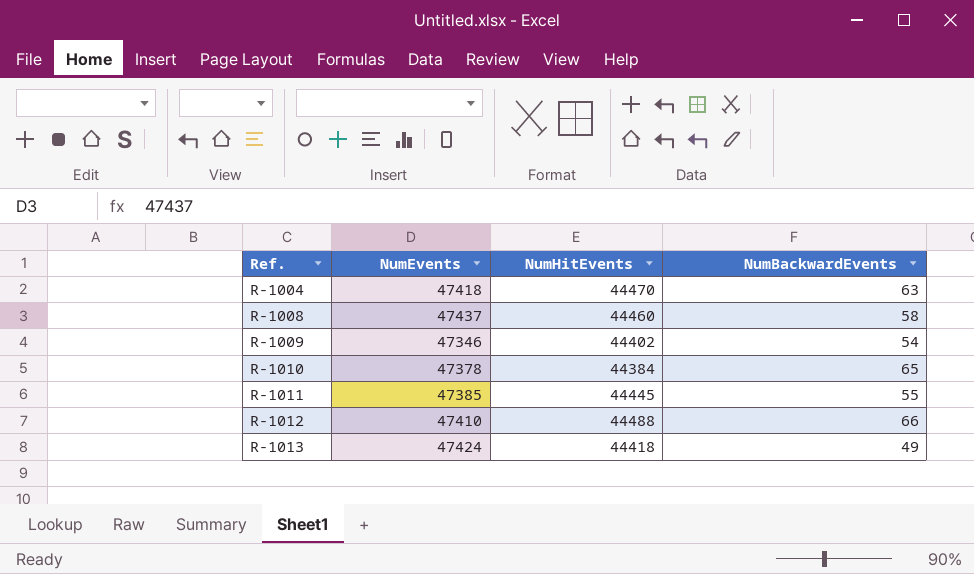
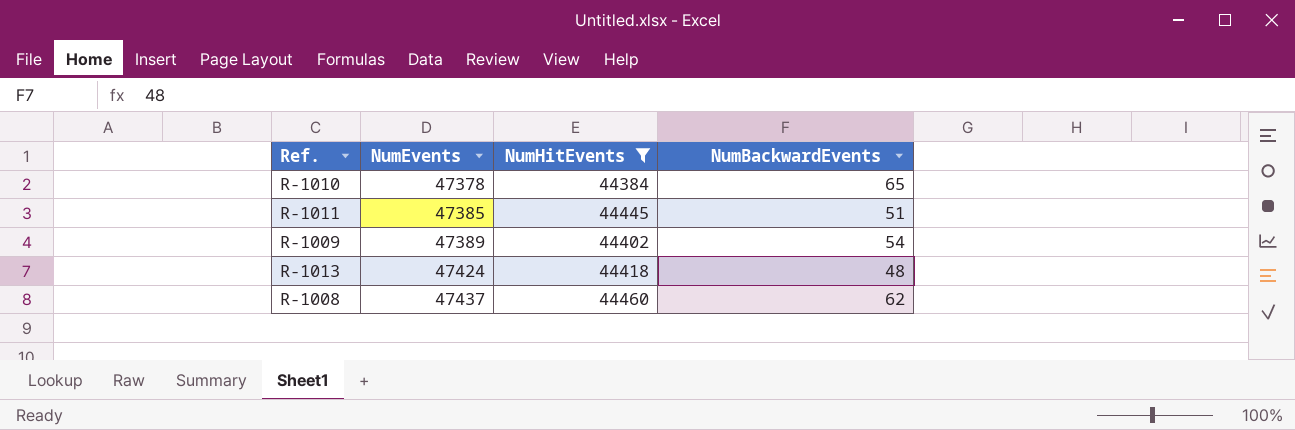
filter: none -> NumHitEvents <= 44460
row order: Ref. ascending -> NumEvents ascending
R-1011 | NumBackwardEvents: 55 -> 51
R-1009 | NumEvents: 47346 -> 47389
R-1013 | NumBackwardEvents: 49 -> 48
R-1008 | NumBackwardEvents: 58 -> 62

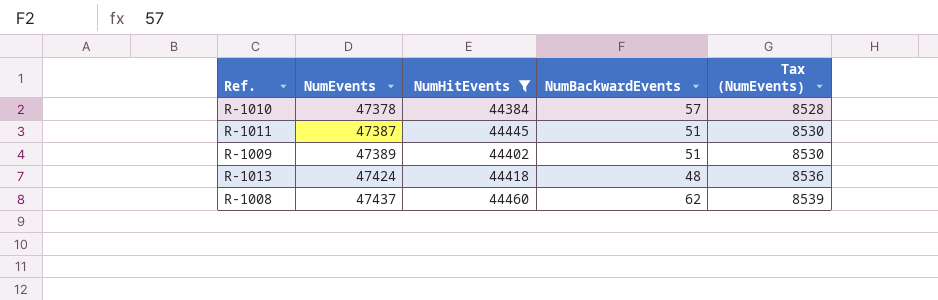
column Tax (NumEvents) | formula: none -> [NumEvents] * 0.18
R-1010 | NumBackwardEvents: 65 -> 57
R-1011 | NumEvents: 47385 -> 47387
R-1009 | NumBackwardEvents: 54 -> 51

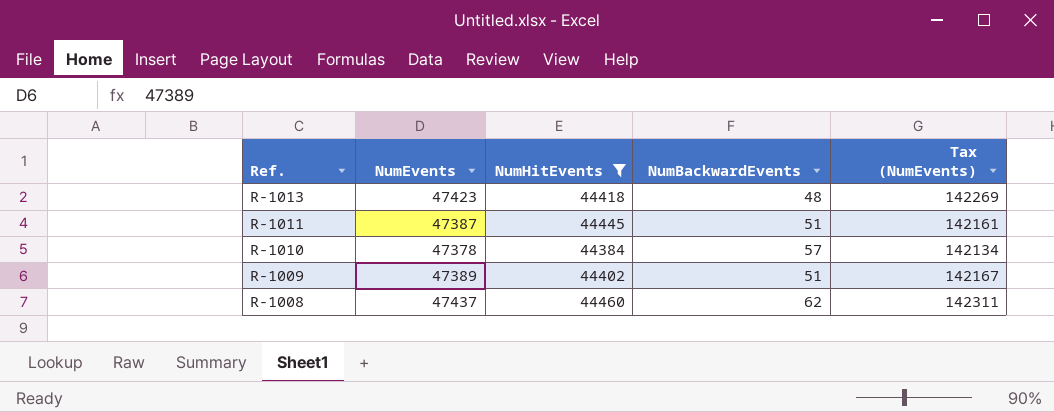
row order: NumEvents ascending -> Ref. descending
column Tax (NumEvents) | formula: [NumEvents] * 0.18 -> [NumEvents] * 3
R-1013 | NumEvents: 47424 -> 47423

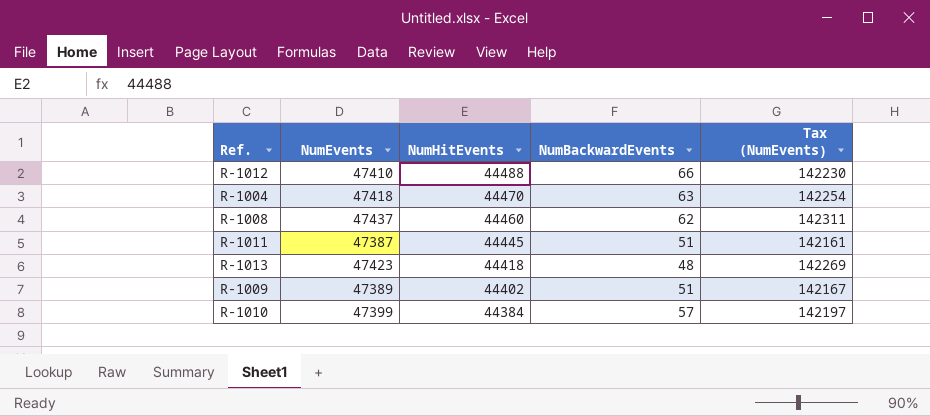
filter: NumHitEvents <= 44460 -> none
row order: Ref. descending -> NumHitEvents descending
R-1010 | NumEvents: 47378 -> 47399
R-1010 | Tax (NumEvents): 142134 -> 142197

